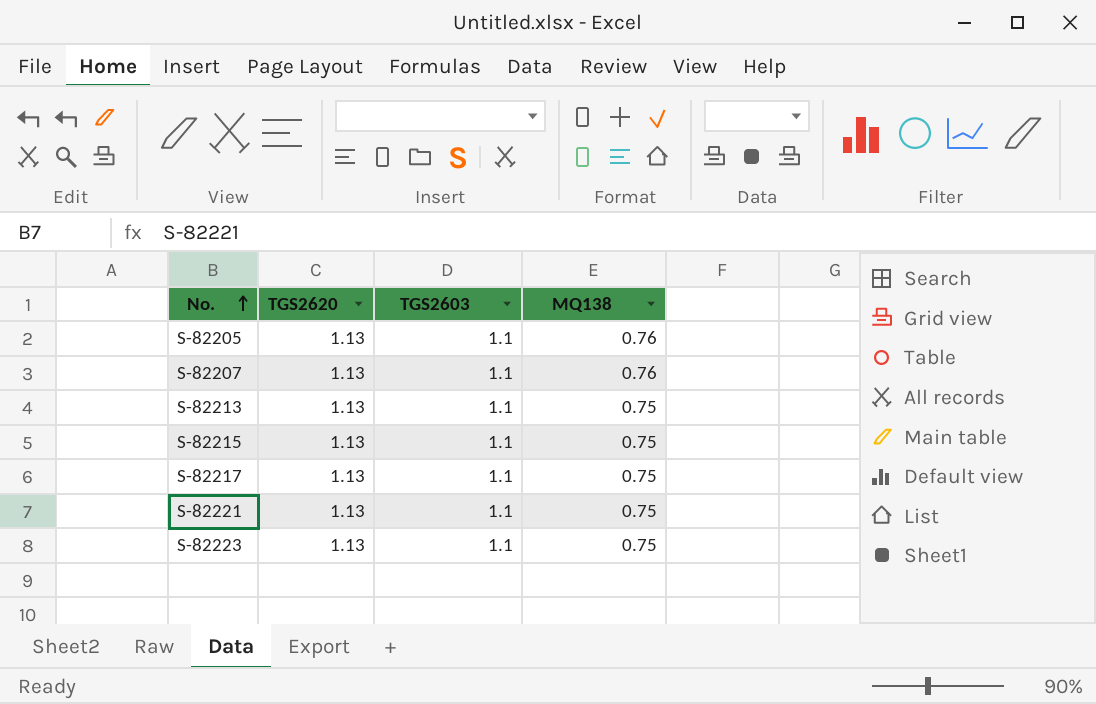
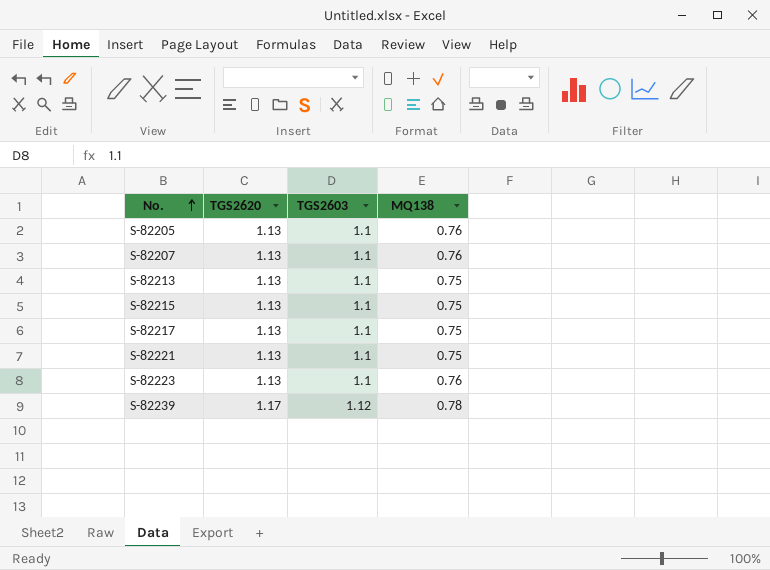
S-82223 | MQ138: 0.75 -> 0.76
row S-82239: none -> 1.17 | 1.12 | 0.78

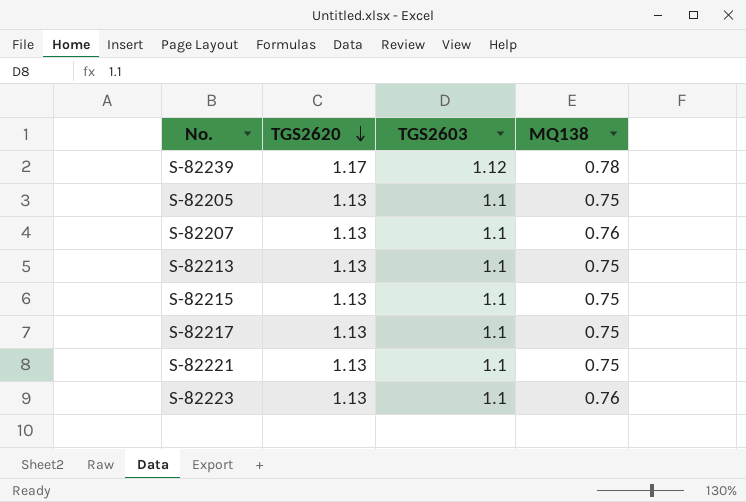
row order: No. ascending -> TGS2620 descending
S-82205 | MQ138: 0.76 -> 0.75

